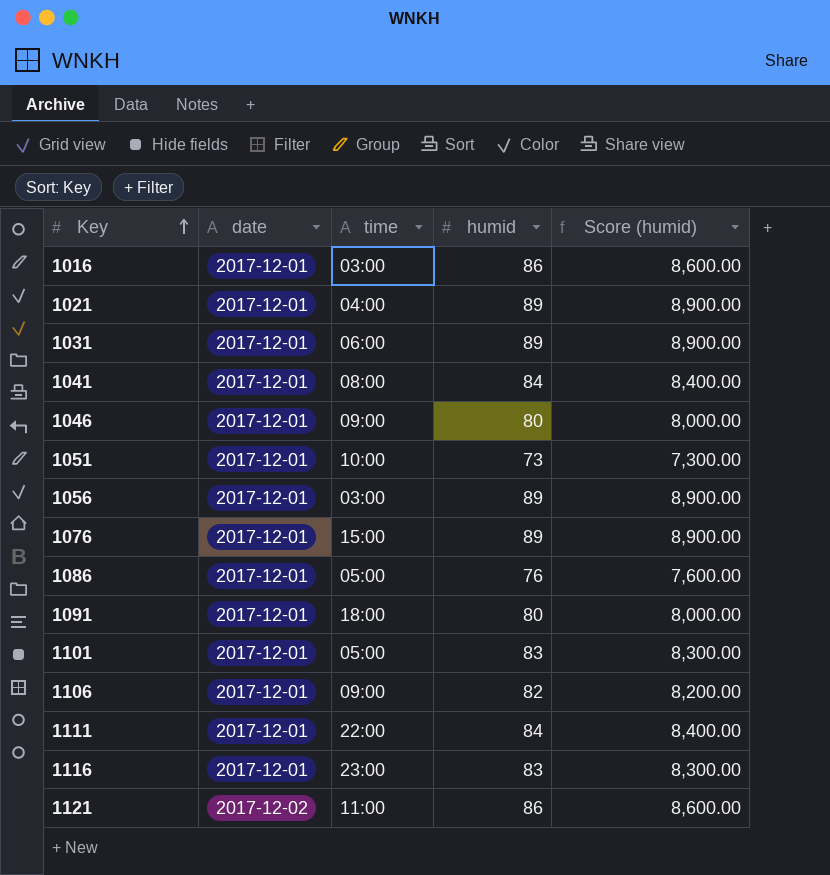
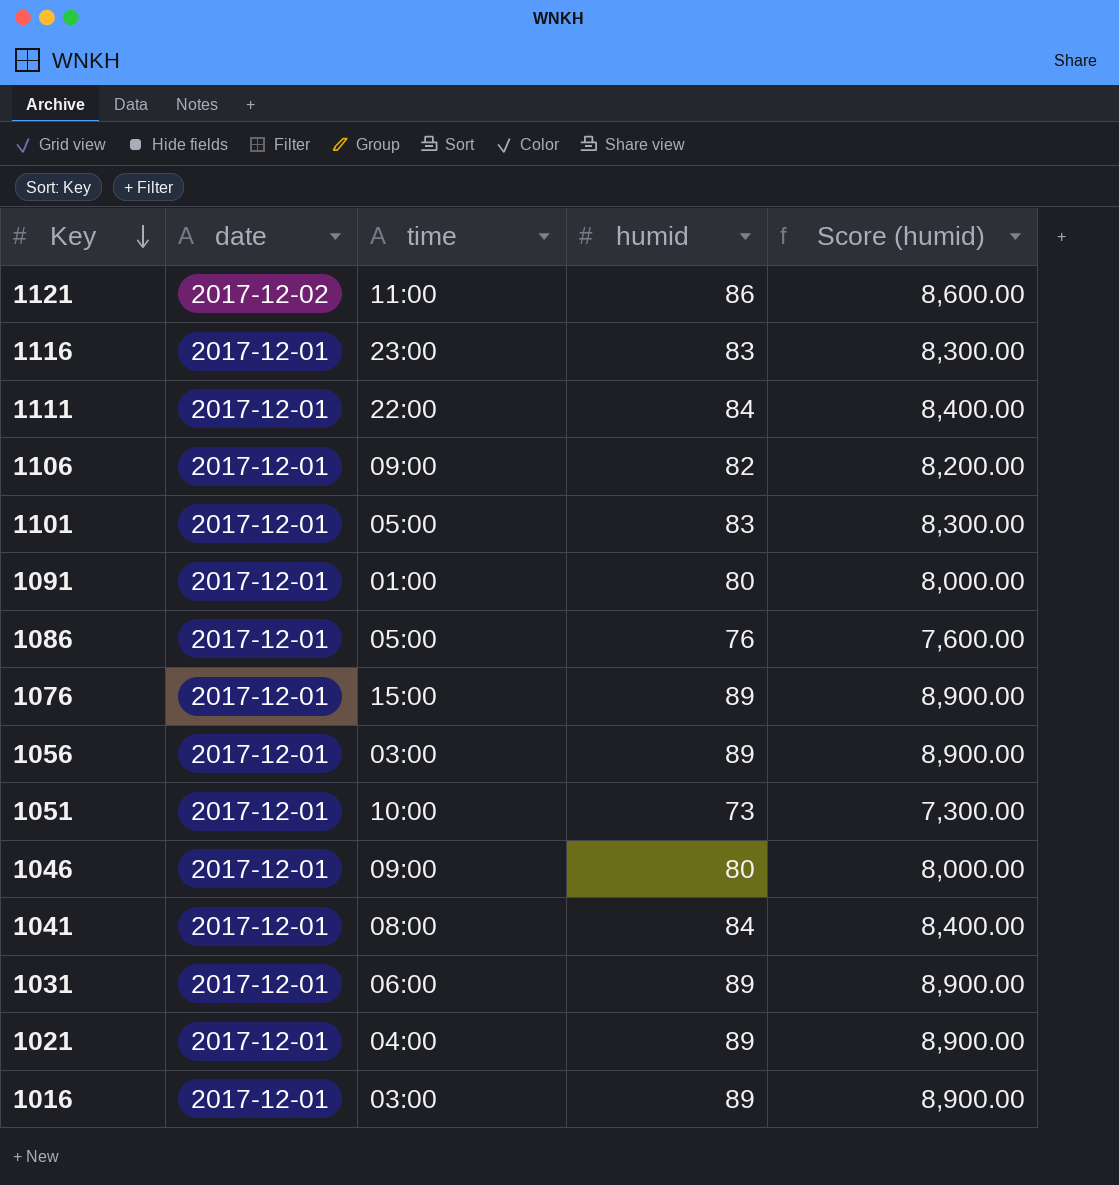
row order: Key ascending -> Key descending
1091 | time: 18:00 -> 01:00
1016 | humid: 86 -> 89
1016 | Score (humid): 8,600.00 -> 8,900.00

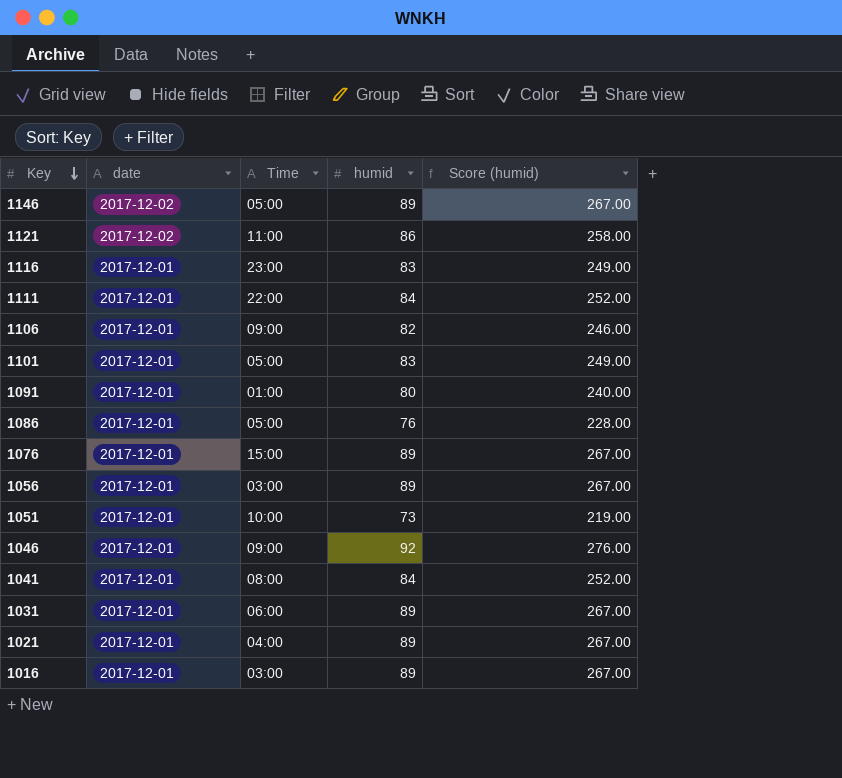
column name: time -> Time
column Score (humid) | formula: [humid] * 100 -> [humid] * 3
row 1146: none -> 2017-12-02 | 05:00 | 89 | 267.00
1046 | humid: 80 -> 92

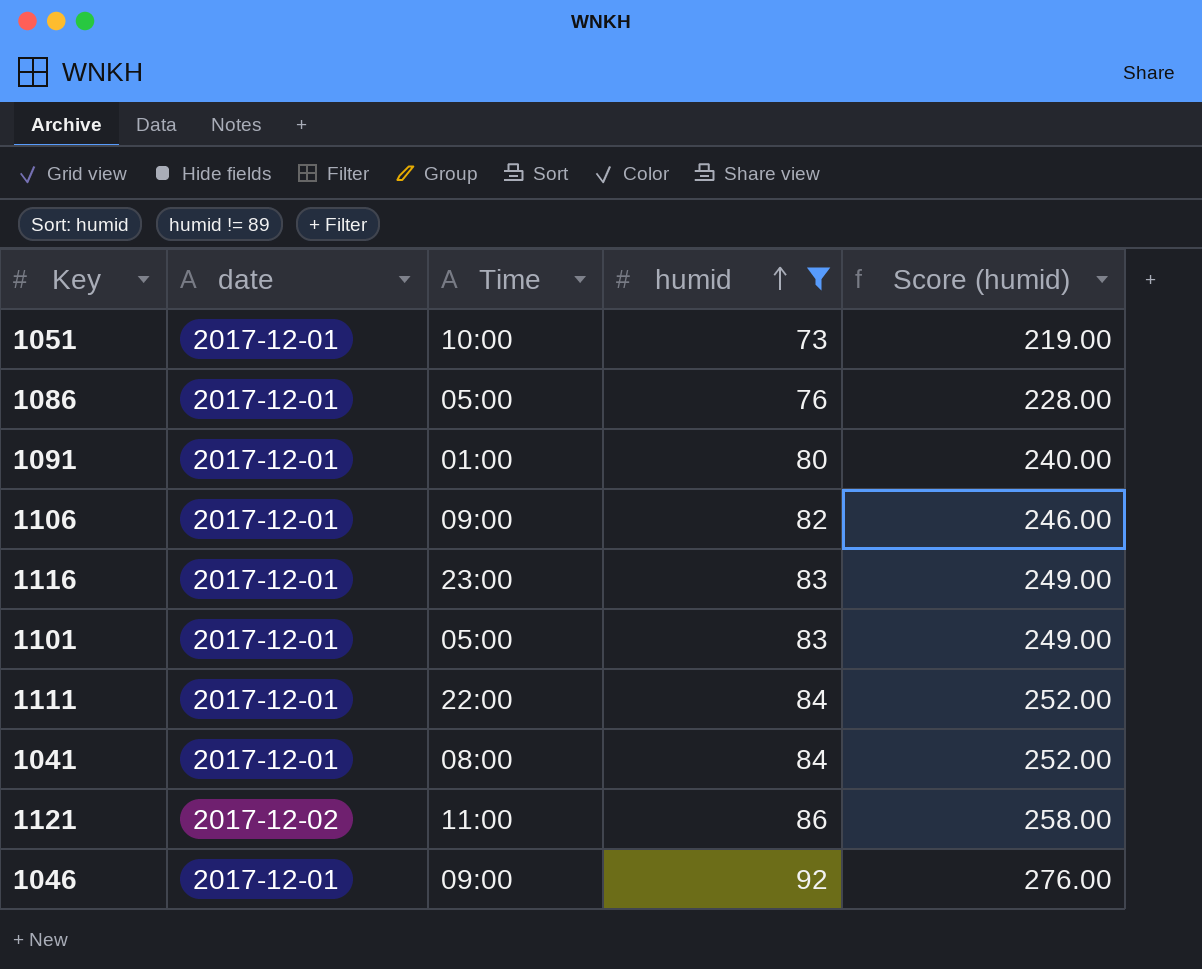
filter: none -> humid != 89
row order: Key descending -> humid ascending

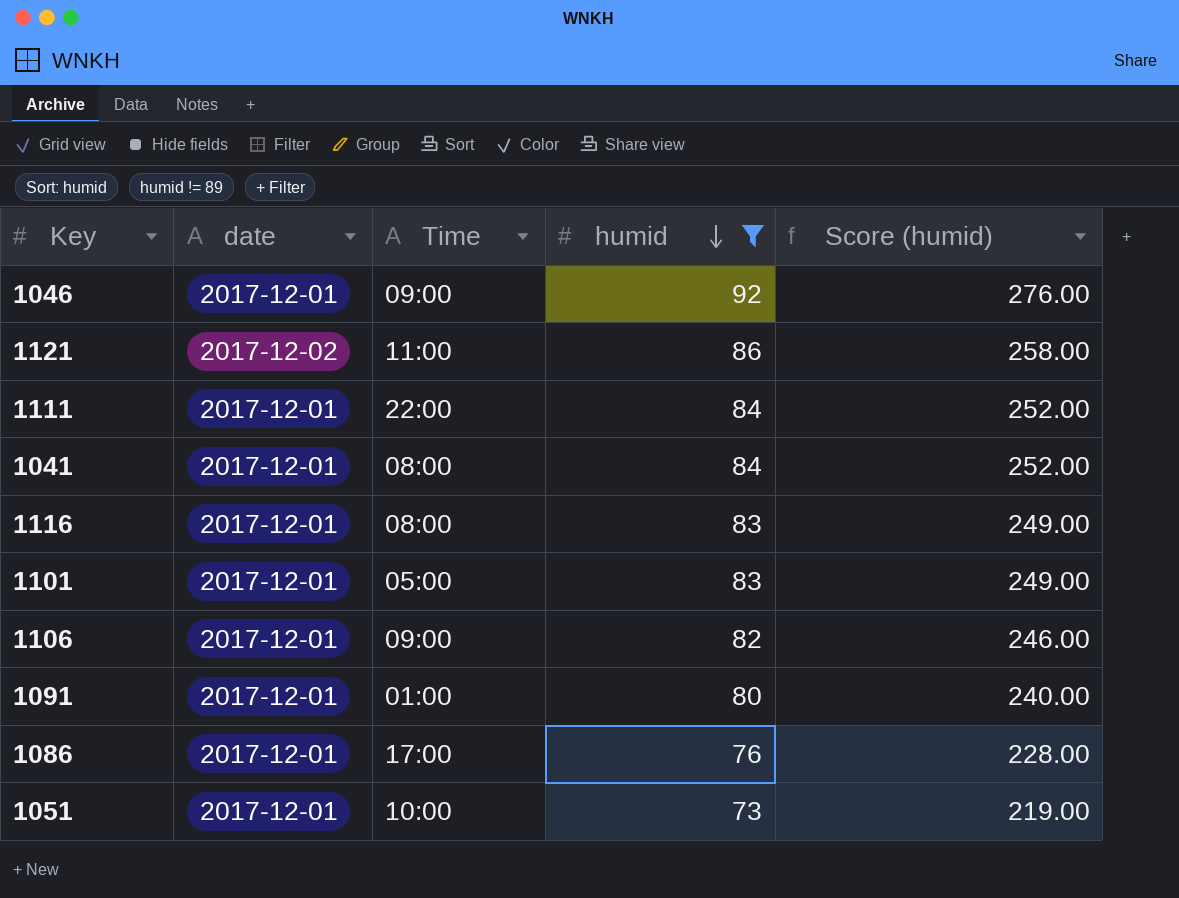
row order: humid ascending -> humid descending
1116 | Time: 23:00 -> 08:00
1086 | Time: 05:00 -> 17:00

